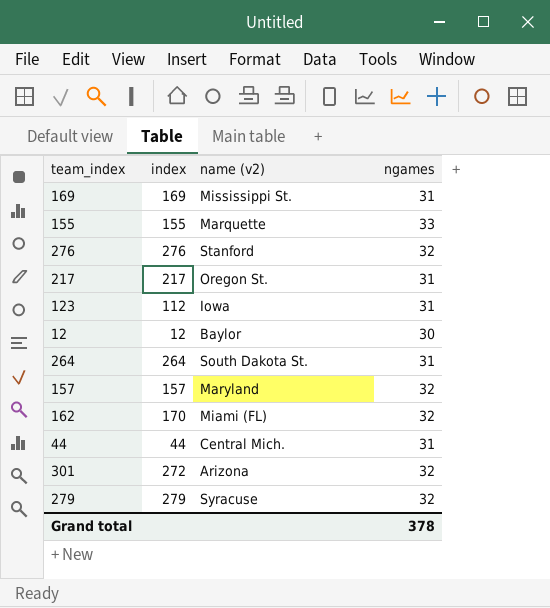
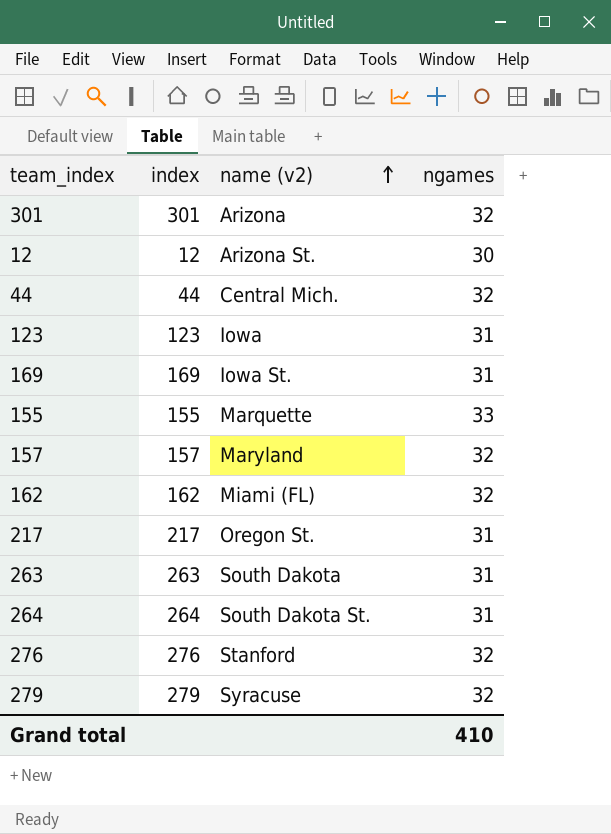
row order: none -> name (v2) ascending
301 | index: 272 -> 301
12 | name (v2): Baylor -> Arizona St.
44 | ngames: 31 -> 32
123 | index: 112 -> 123
169 | name (v2): Mississippi St. -> Iowa St.
162 | index: 170 -> 162
row 263: none -> 263 | South Dakota | 31
Grand total | ngames: 378 -> 410

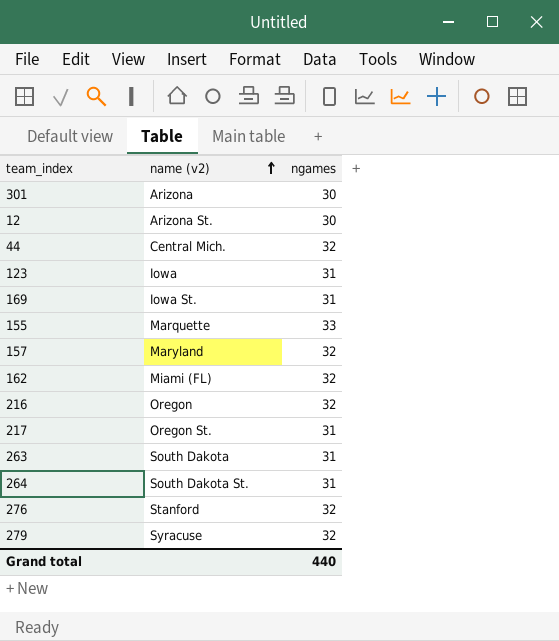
column index | position: 2 -> none
301 | ngames: 32 -> 30
row 216: none -> Oregon | 32
Grand total | ngames: 410 -> 440

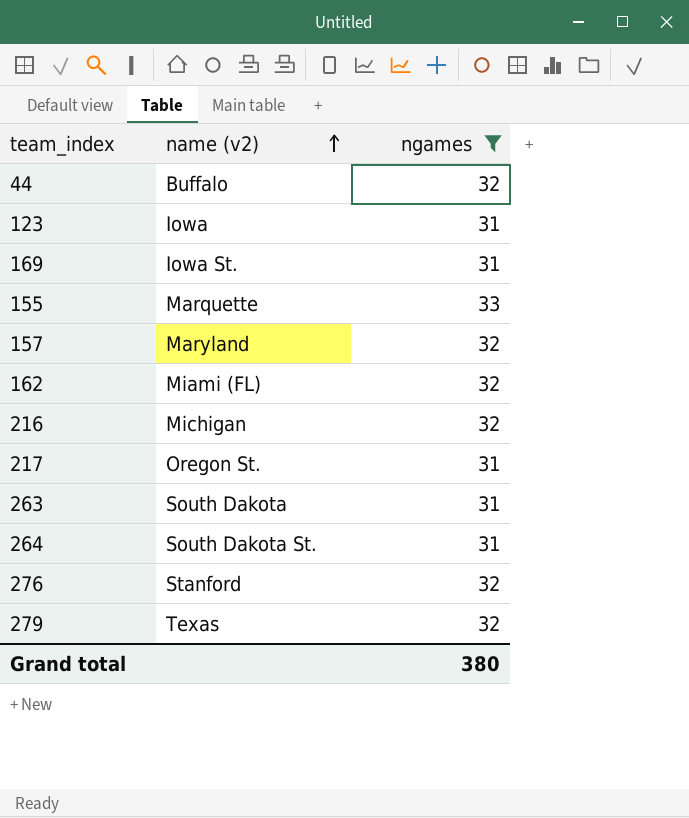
filter: none -> ngames != 30
44 | name (v2): Central Mich. -> Buffalo
216 | name (v2): Oregon -> Michigan
279 | name (v2): Syracuse -> Texas
Grand total | ngames: 440 -> 380

